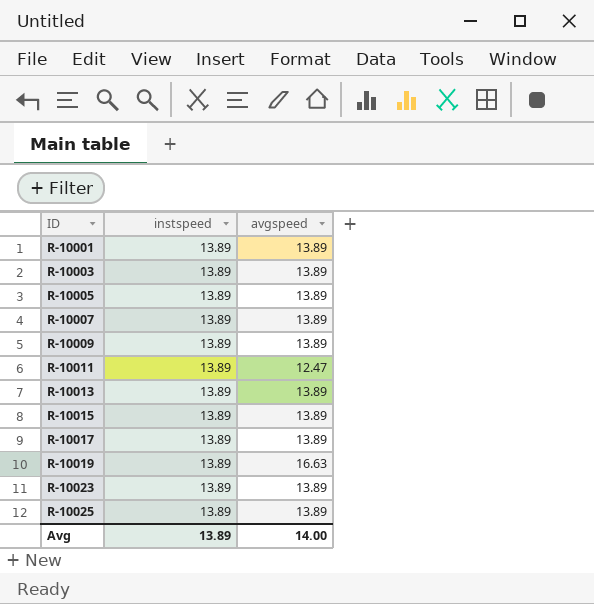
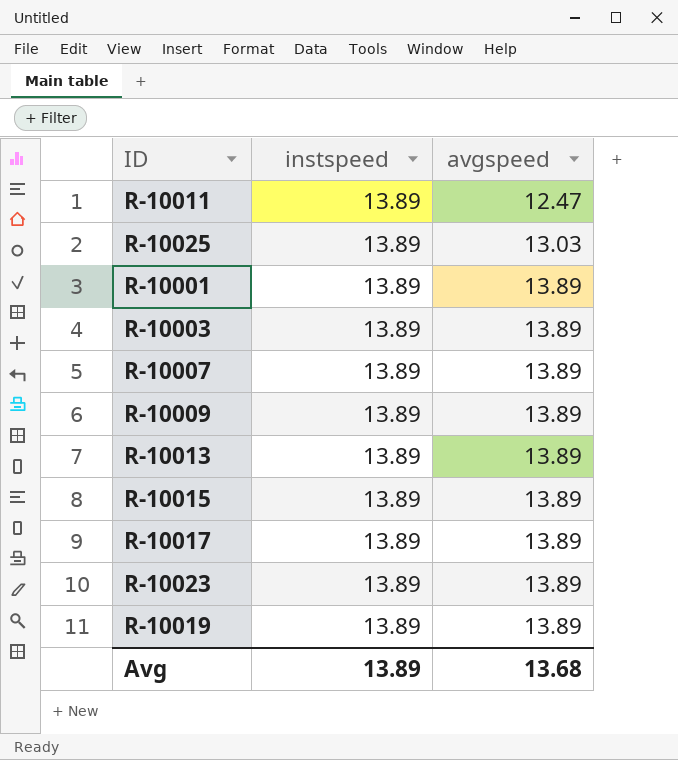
row order: ID ascending -> avgspeed ascending
row R-10005: 13.89 | 13.89 -> none
R-10025 | avgspeed: 13.89 -> 13.03
R-10019 | avgspeed: 16.63 -> 13.89
Avg | avgspeed: 14.00 -> 13.68

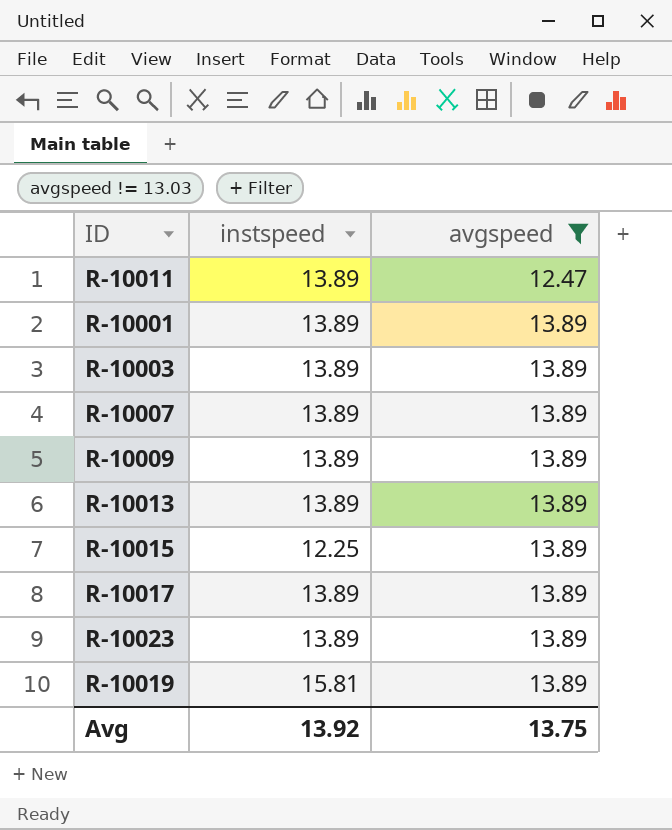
filter: none -> avgspeed != 13.03
R-10015 | instspeed: 13.89 -> 12.25
R-10019 | instspeed: 13.89 -> 15.81
Avg | instspeed: 13.89 -> 13.92
Avg | avgspeed: 13.68 -> 13.75

